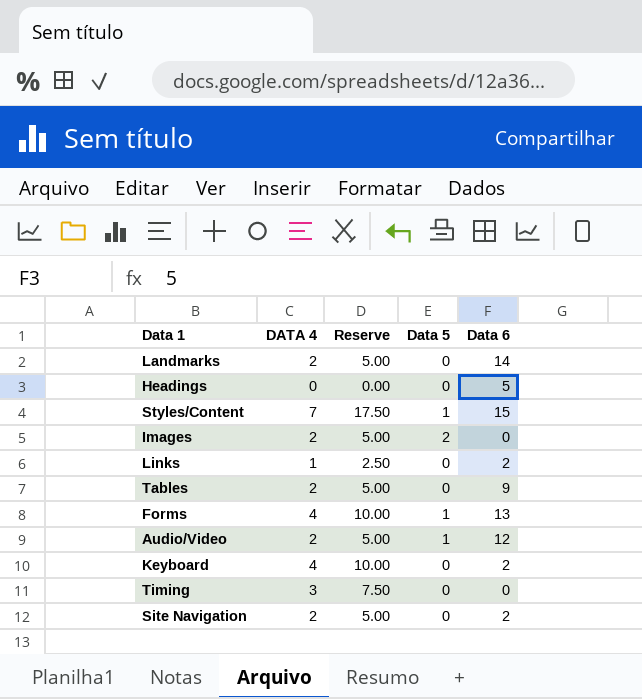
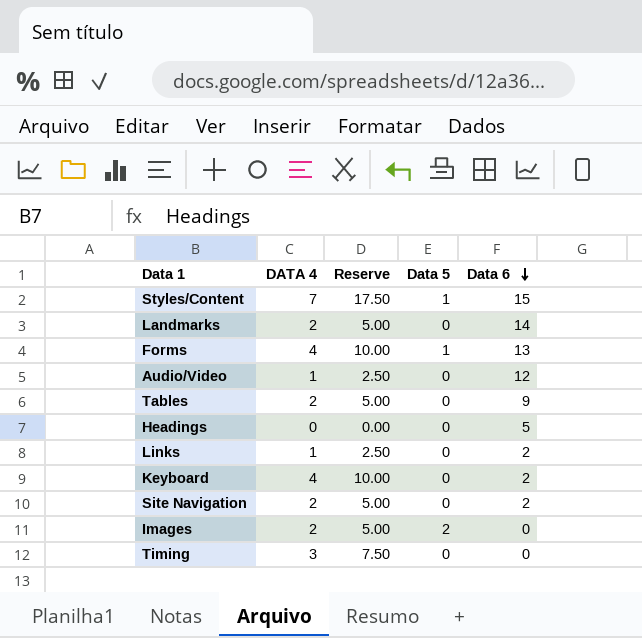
row order: none -> Data 6 descending
Audio/Video | DATA 4: 2 -> 1
Audio/Video | Reserve: 5.00 -> 2.50
Audio/Video | Data 5: 1 -> 0

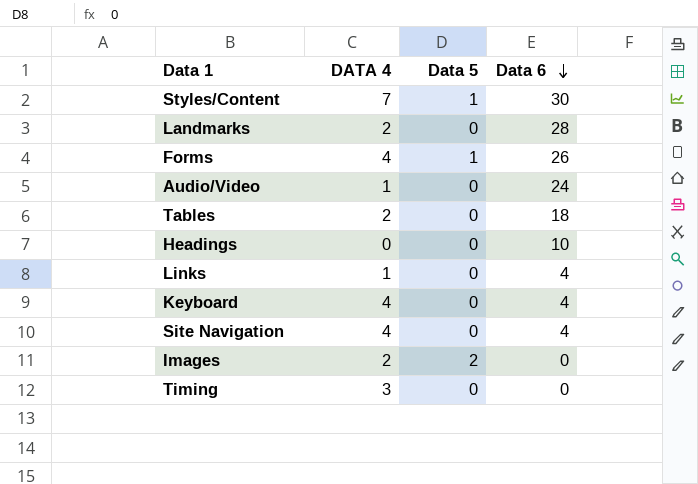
column Reserve | formula: [DATA 4] * 2.5 -> none
Styles/Content | Data 6: 15 -> 30
Landmarks | Data 6: 14 -> 28
Forms | Data 6: 13 -> 26
Audio/Video | Data 6: 12 -> 24
Tables | Data 6: 9 -> 18
Headings | Data 6: 5 -> 10
Links | Data 6: 2 -> 4
Keyboard | Data 6: 2 -> 4
Site Navigation | DATA 4: 2 -> 4
Site Navigation | Data 6: 2 -> 4

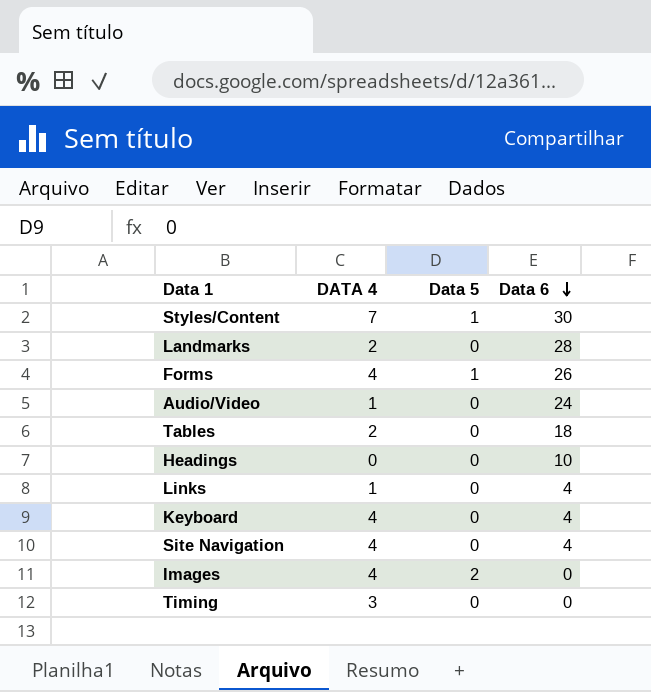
Images | DATA 4: 2 -> 4

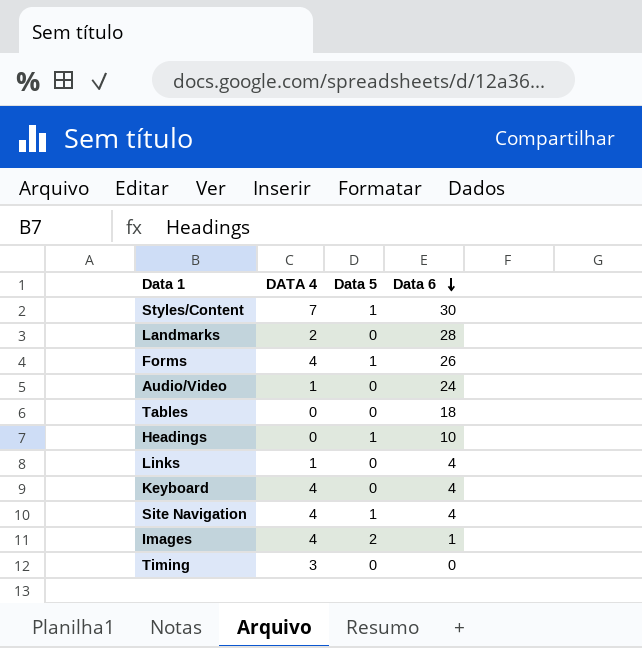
Tables | DATA 4: 2 -> 0
Headings | Data 5: 0 -> 1
Site Navigation | Data 5: 0 -> 1
Images | Data 6: 0 -> 1

